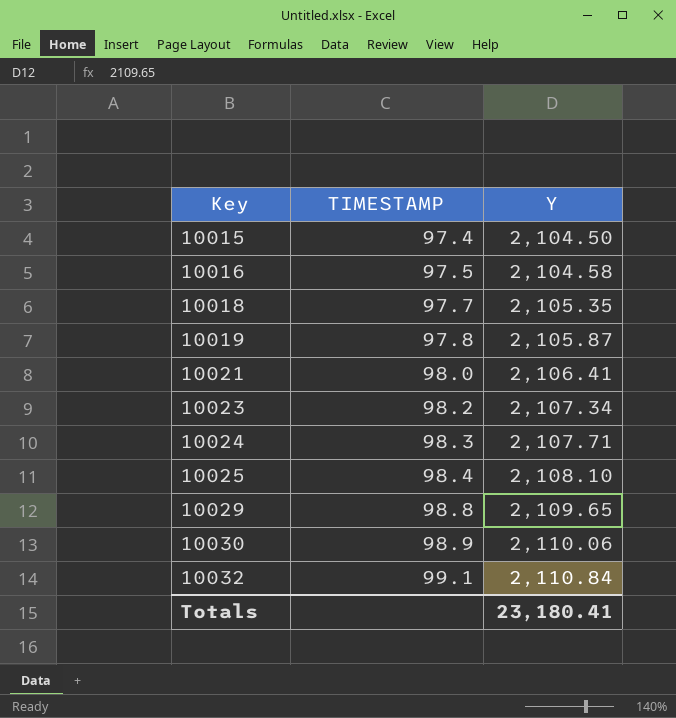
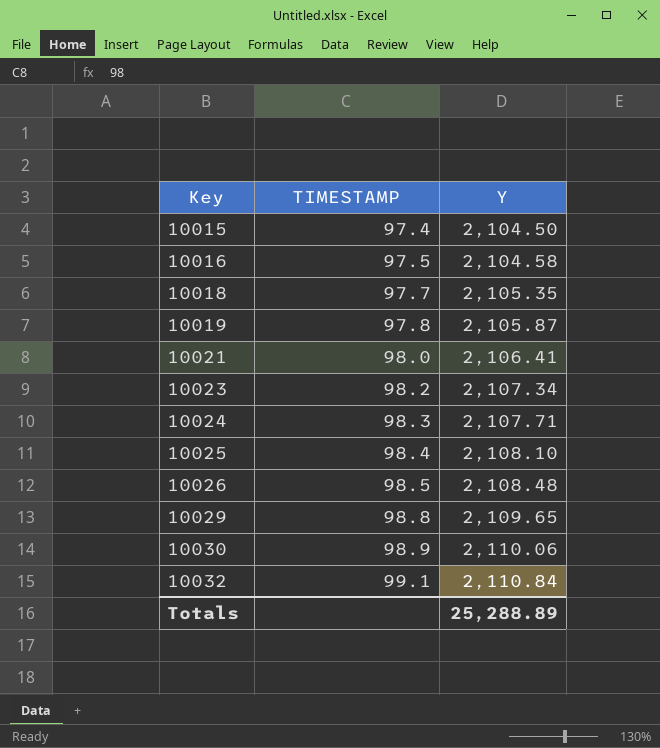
row 10026: none -> 98.5 | 2,108.48
Totals | Y: 23,180.41 -> 25,288.89

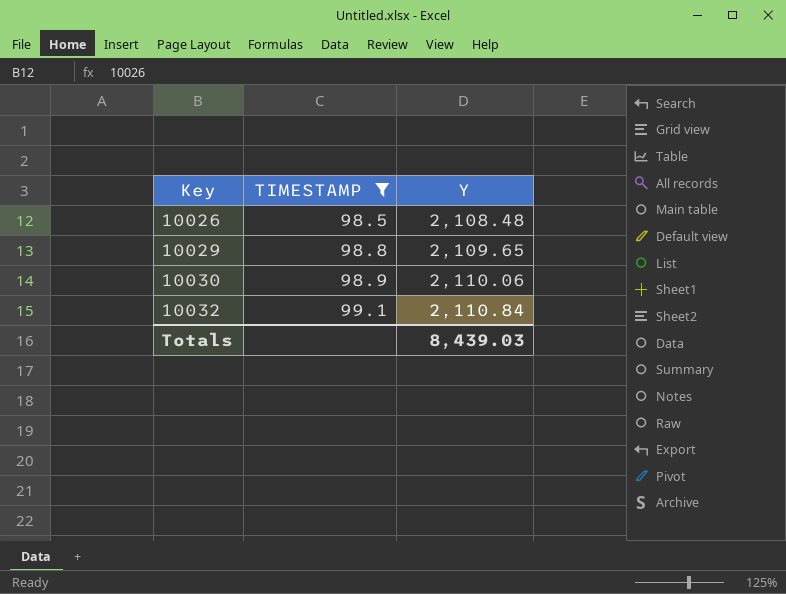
filter: none -> TIMESTAMP >= 98.5
Totals | Y: 25,288.89 -> 8,439.03

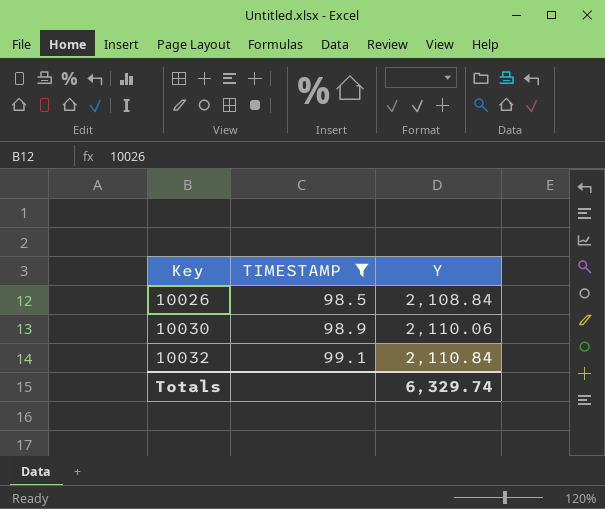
row 10029: 98.8 | 2,109.65 -> none
10026 | Y: 2,108.48 -> 2,108.84
Totals | Y: 8,439.03 -> 6,329.74

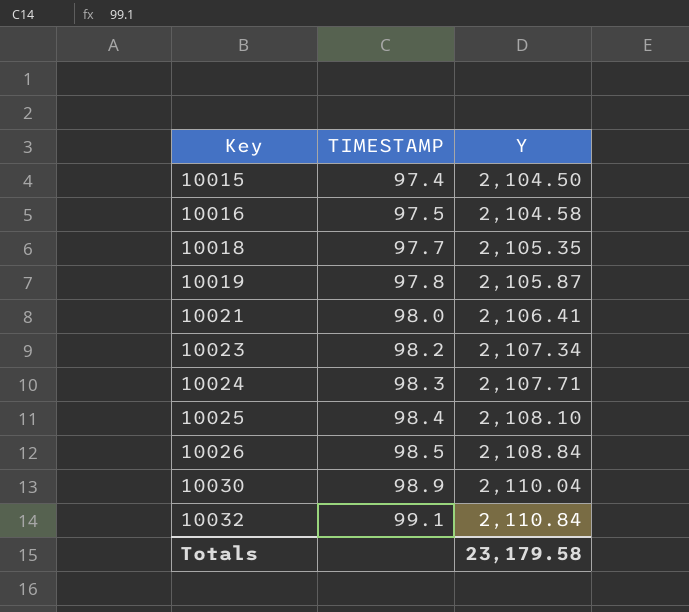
filter: TIMESTAMP >= 98.5 -> none
10030 | Y: 2,110.06 -> 2,110.04
Totals | Y: 6,329.74 -> 23,179.58

